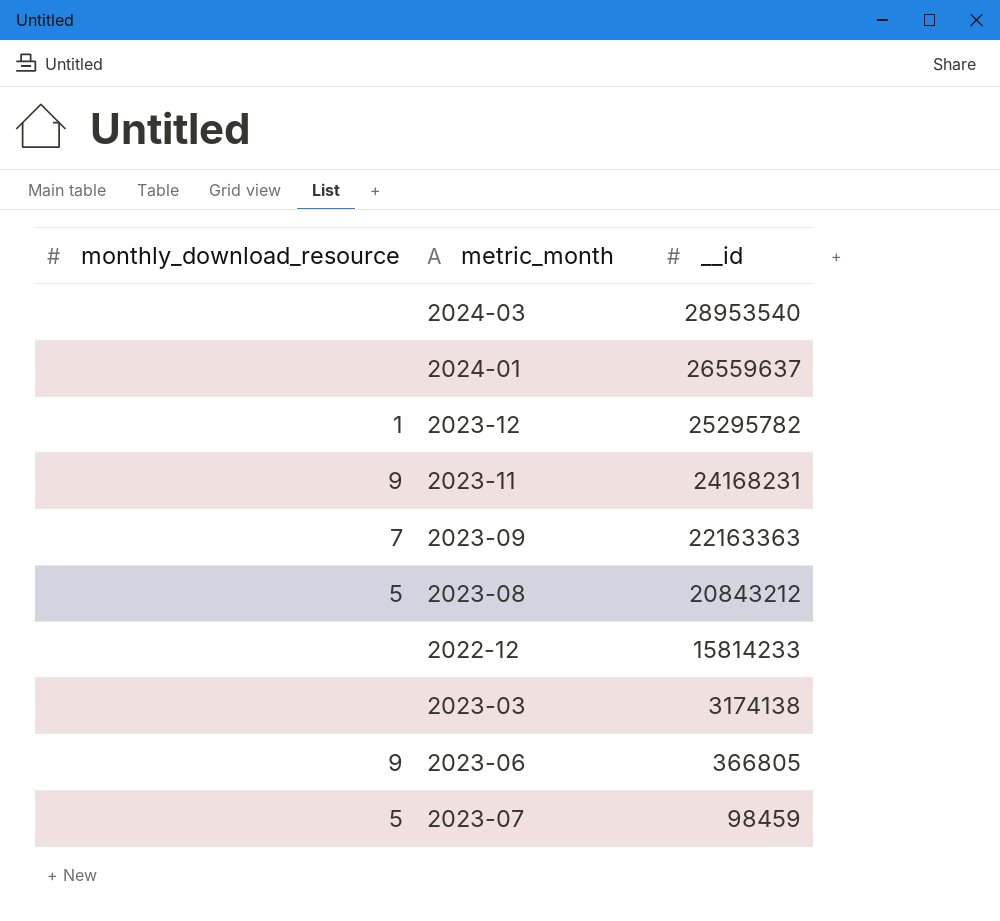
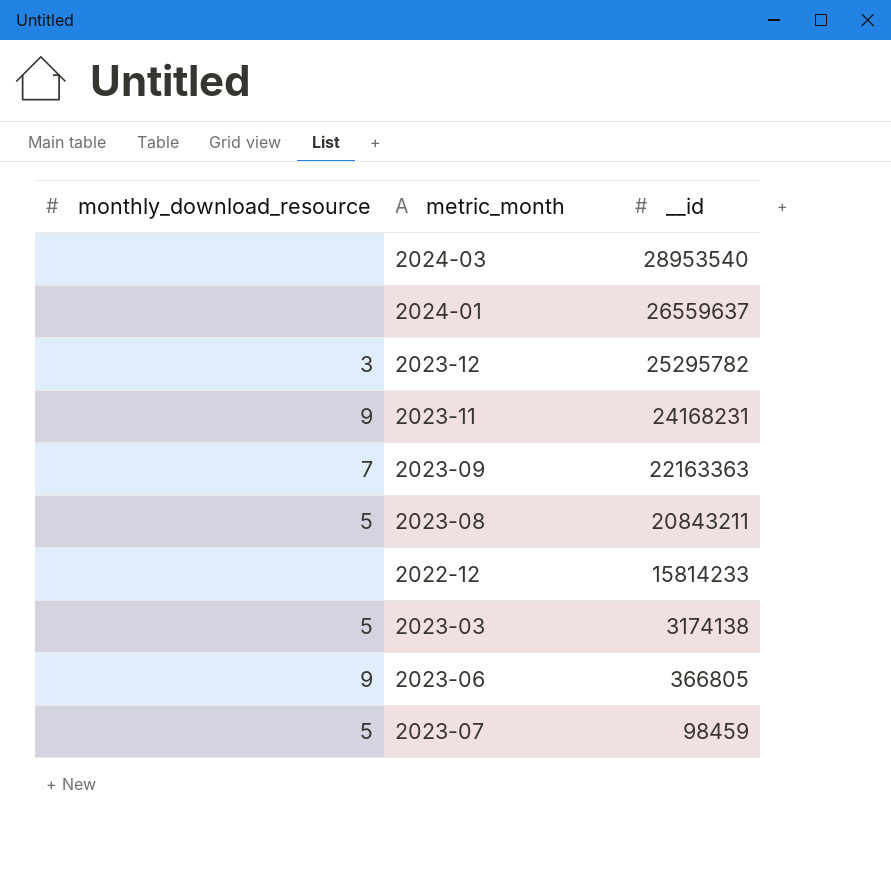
2023-12 | monthly_download_resource: 1 -> 3
2023-08 | __id: 20843212 -> 20843211
2023-03 | monthly_download_resource: none -> 5

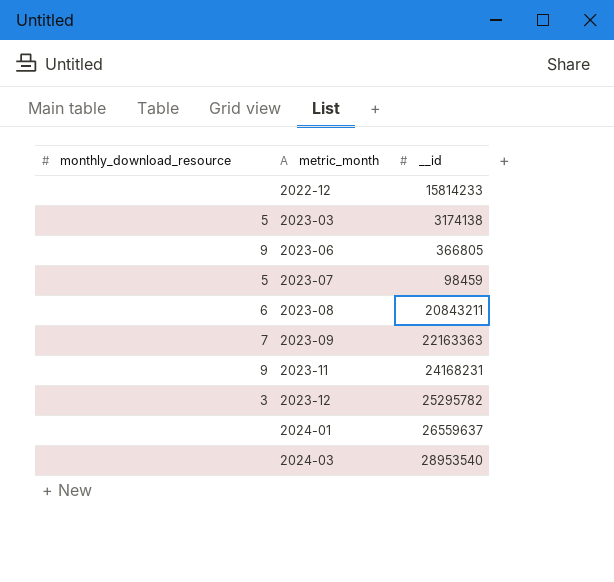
row order: __id descending -> metric_month ascending
2023-08 | monthly_download_resource: 5 -> 6

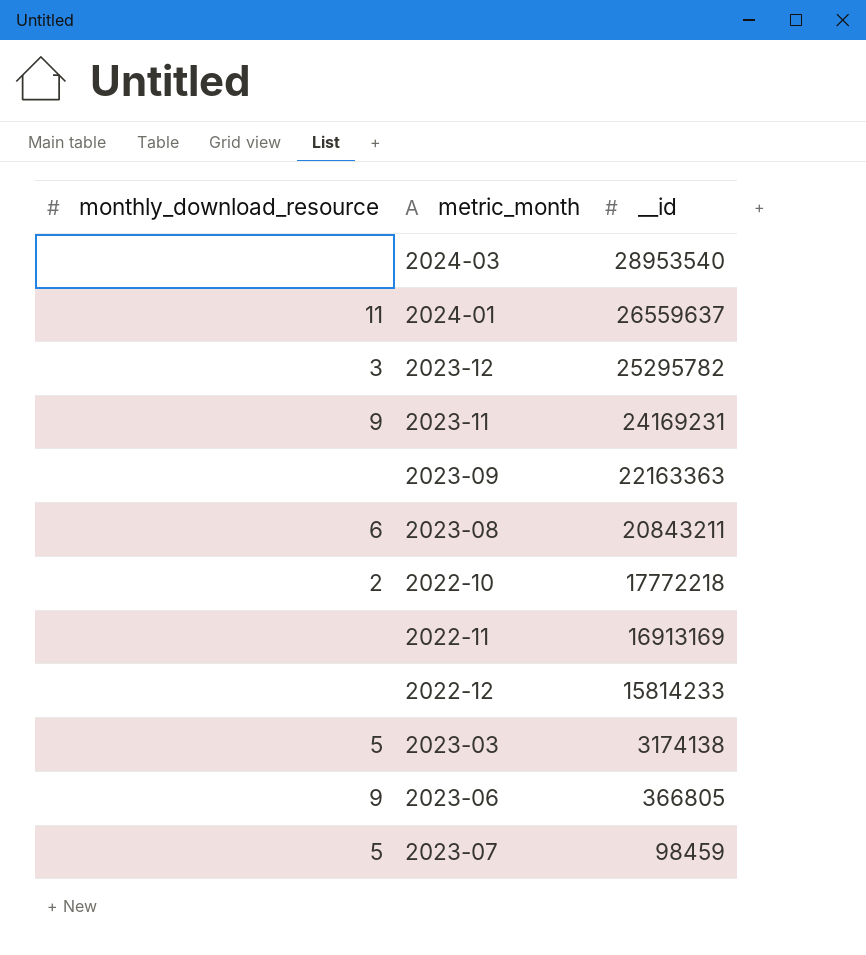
row order: metric_month ascending -> __id descending
2024-01 | monthly_download_resource: none -> 11
2023-11 | __id: 24168231 -> 24169231
2023-09 | monthly_download_resource: 7 -> none
row 2022-10: none -> 2 | 17772218
row 2022-11: none -> none | 16913169

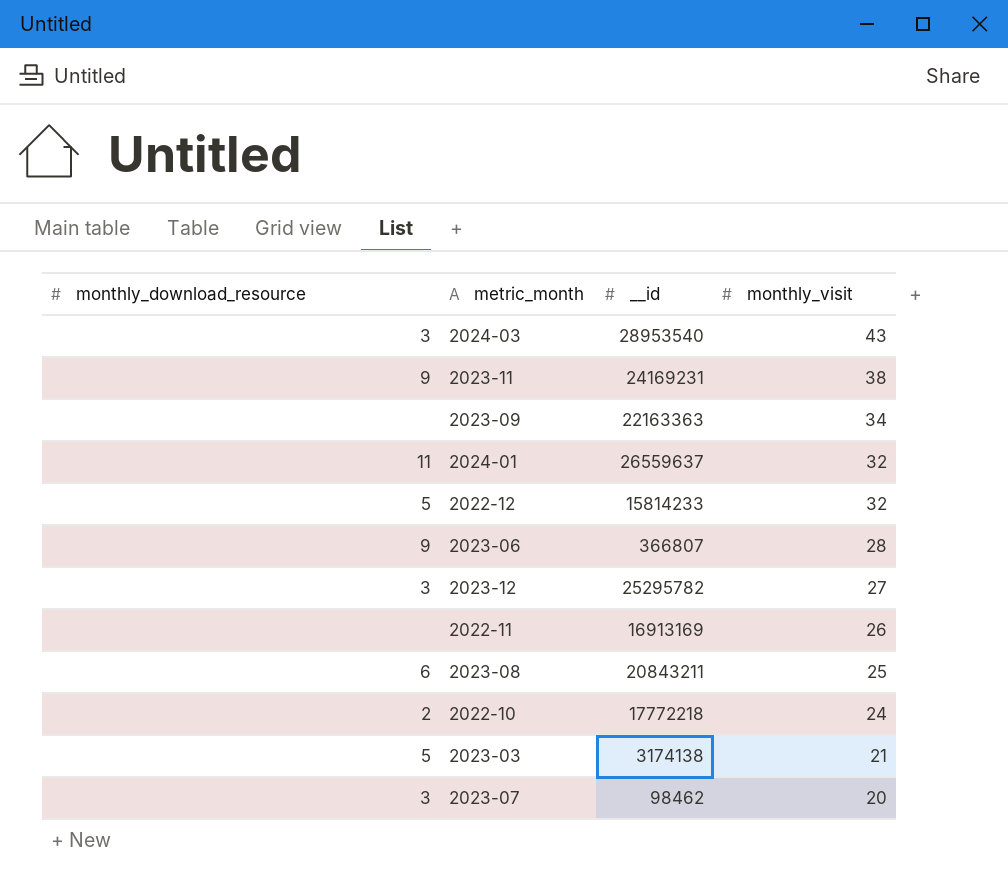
row order: __id descending -> monthly_visit descending
column monthly_visit | position: none -> 4
2024-03 | monthly_download_resource: none -> 3
2022-12 | monthly_download_resource: none -> 5
2023-06 | __id: 366805 -> 366807
2023-07 | monthly_download_resource: 5 -> 3
2023-07 | __id: 98459 -> 98462

